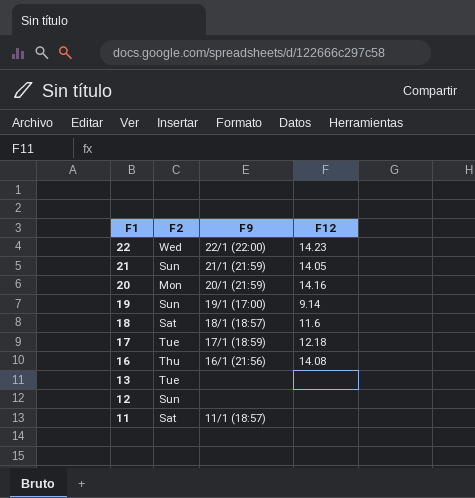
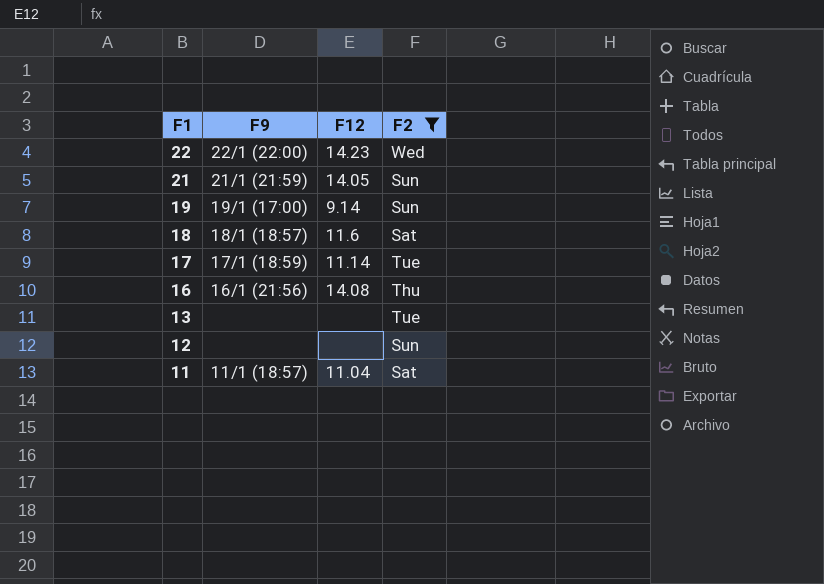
filter: none -> F2 != Mon
column F2 | position: 2 -> 4
17 | F12: 12.18 -> 11.14
11 | F12: none -> 11.04

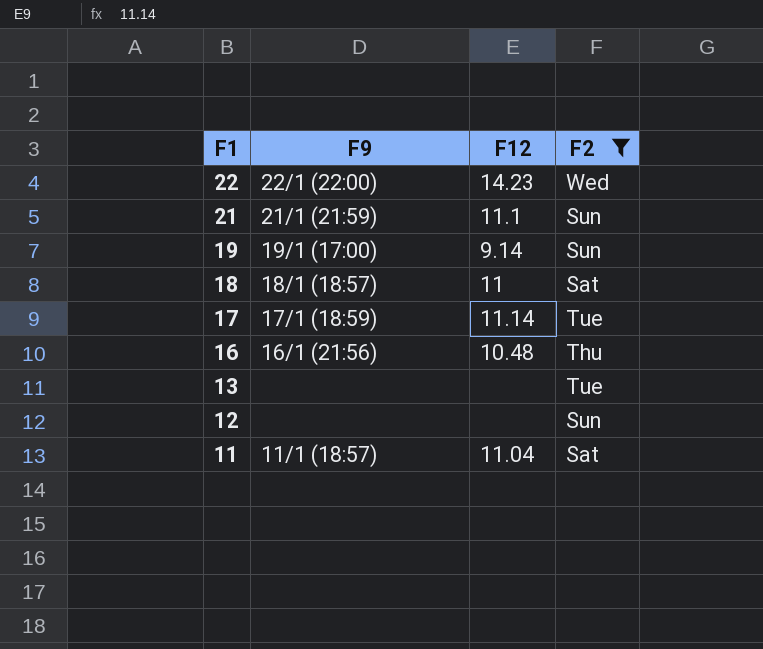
21 | F12: 14.05 -> 11.1
18 | F12: 11.6 -> 11
16 | F12: 14.08 -> 10.48

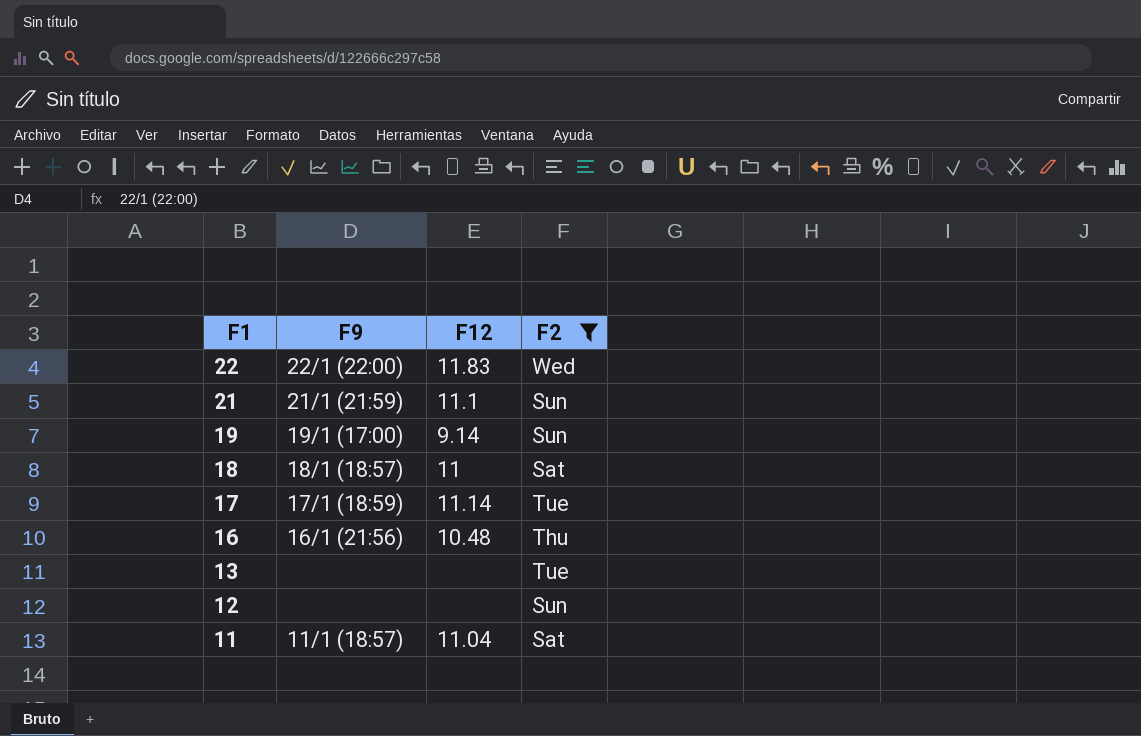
22 | F12: 14.23 -> 11.83

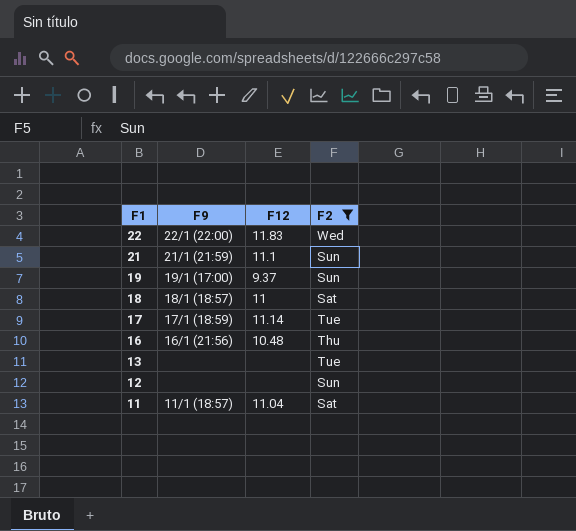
19 | F12: 9.14 -> 9.37

